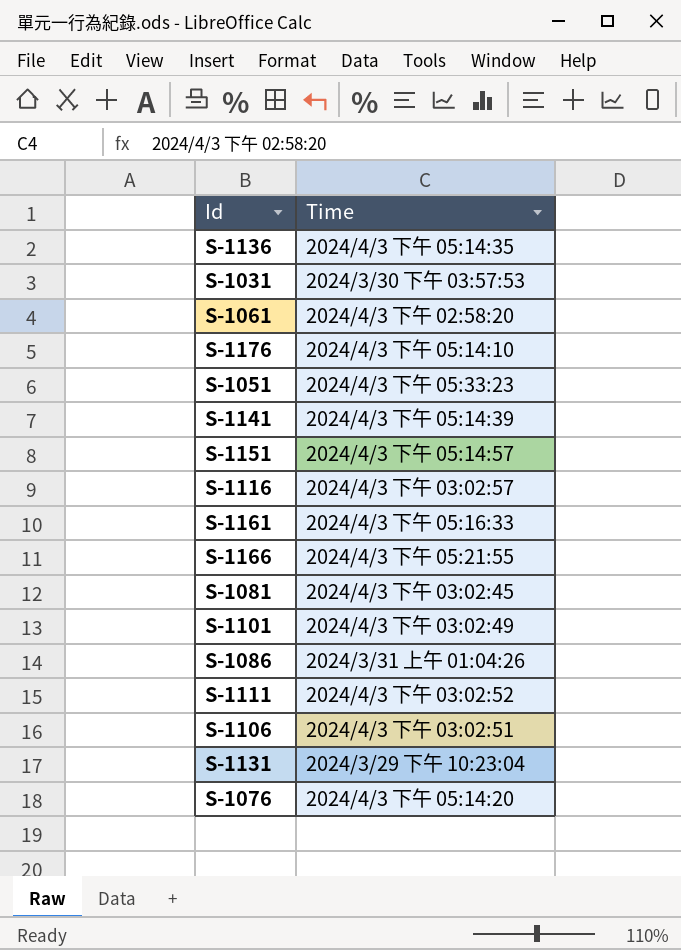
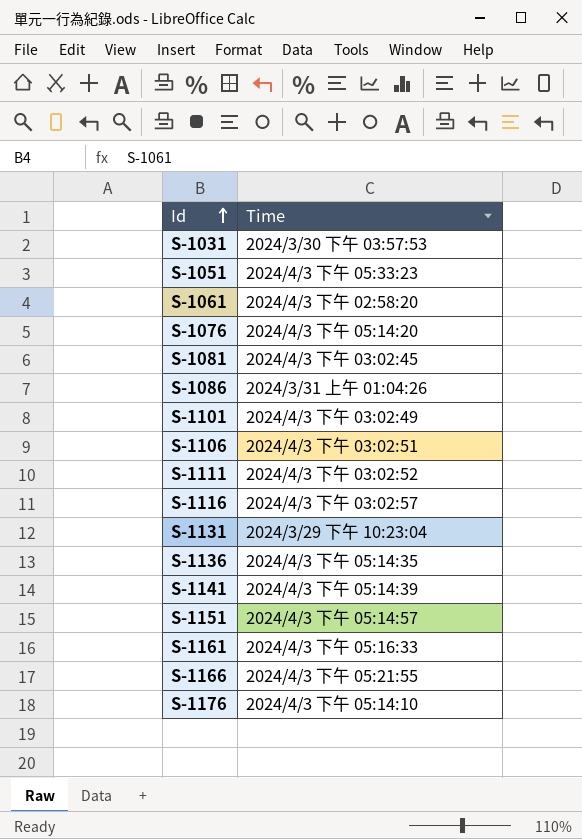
row order: none -> Id ascending

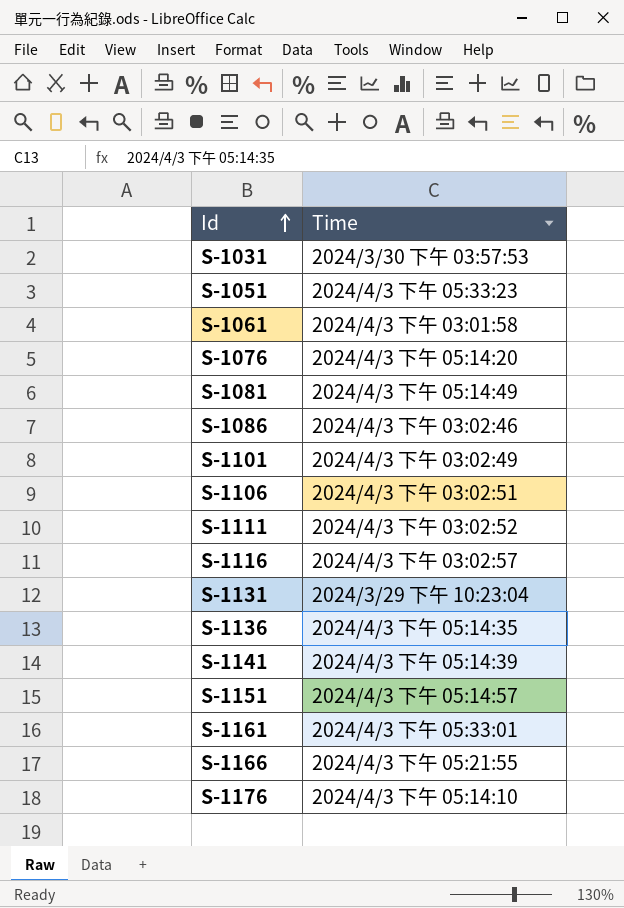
S-1061 | Time: 2024/4/3 下午 02:58:20 -> 2024/4/3 下午 03:01:58
S-1081 | Time: 2024/4/3 下午 03:02:45 -> 2024/4/3 下午 05:14:49
S-1086 | Time: 2024/3/31 上午 01:04:26 -> 2024/4/3 下午 03:02:46
S-1161 | Time: 2024/4/3 下午 05:16:33 -> 2024/4/3 下午 05:33:01

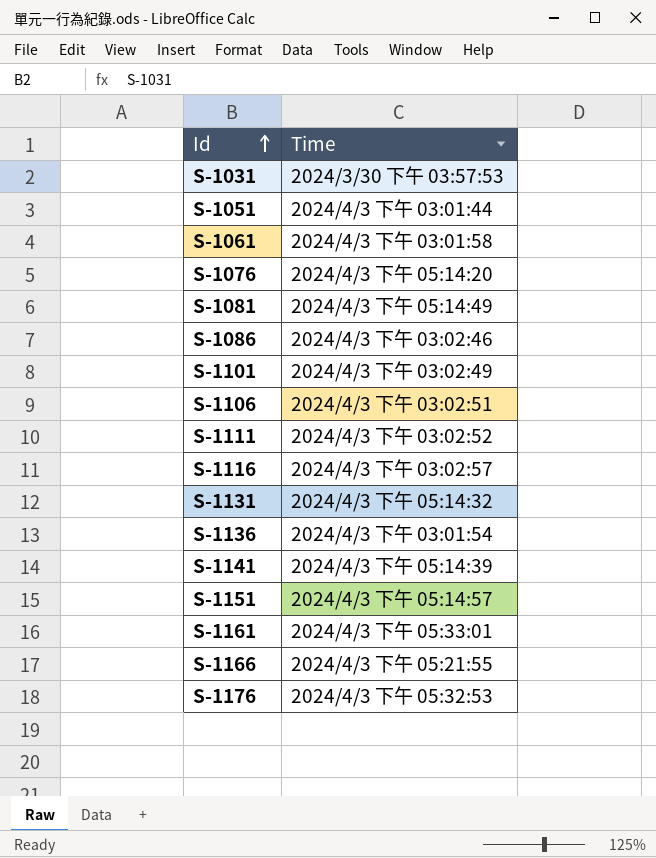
S-1051 | Time: 2024/4/3 下午 05:33:23 -> 2024/4/3 下午 03:01:44
S-1131 | Time: 2024/3/29 下午 10:23:04 -> 2024/4/3 下午 05:14:32
S-1136 | Time: 2024/4/3 下午 05:14:35 -> 2024/4/3 下午 03:01:54
S-1176 | Time: 2024/4/3 下午 05:14:10 -> 2024/4/3 下午 05:32:53

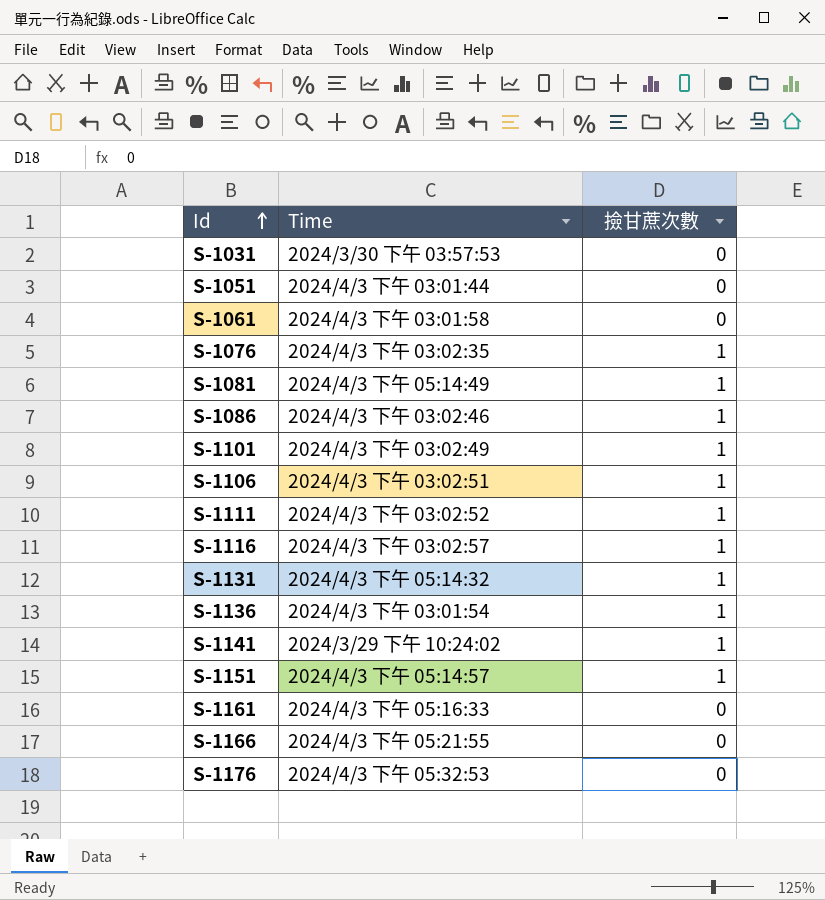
column 撿甘蔗次數 | position: none -> 3
S-1076 | Time: 2024/4/3 下午 05:14:20 -> 2024/4/3 下午 03:02:35
S-1141 | Time: 2024/4/3 下午 05:14:39 -> 2024/3/29 下午 10:24:02
S-1161 | Time: 2024/4/3 下午 05:33:01 -> 2024/4/3 下午 05:16:33

